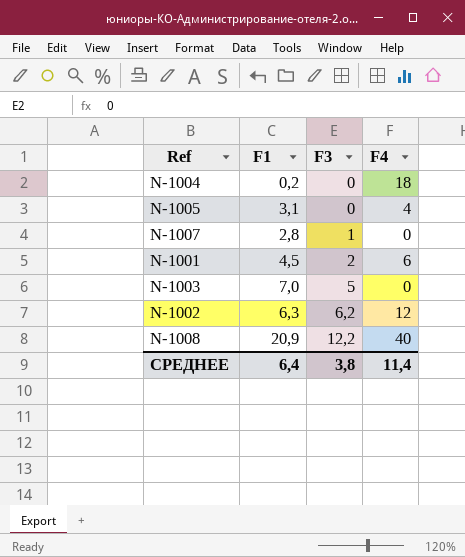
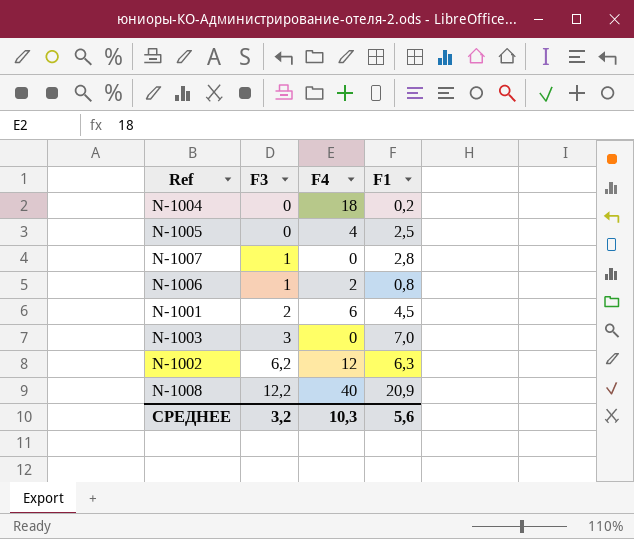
column F1 | position: 2 -> 4
N-1005 | F1: 3,1 -> 2,5
row N-1006: none -> 1 | 2 | 0,8
N-1003 | F3: 5 -> 3
СРЕДНЕЕ | F3: 3,8 -> 3,2
СРЕДНЕЕ | F4: 11,4 -> 10,3
СРЕДНЕЕ | F1: 6,4 -> 5,6

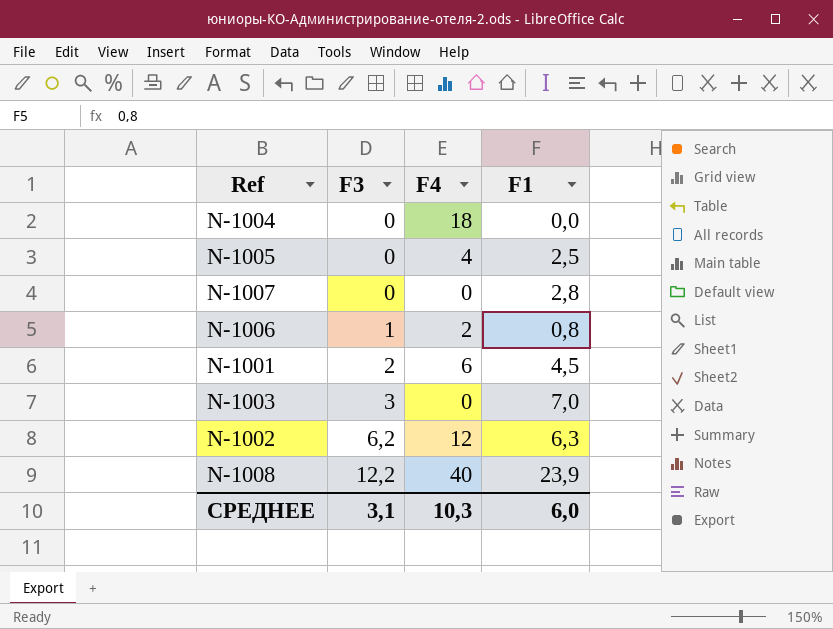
N-1004 | F1: 0,2 -> 0,0
N-1007 | F3: 1 -> 0
N-1008 | F1: 20,9 -> 23,9
СРЕДНЕЕ | F3: 3,2 -> 3,1
СРЕДНЕЕ | F1: 5,6 -> 6,0

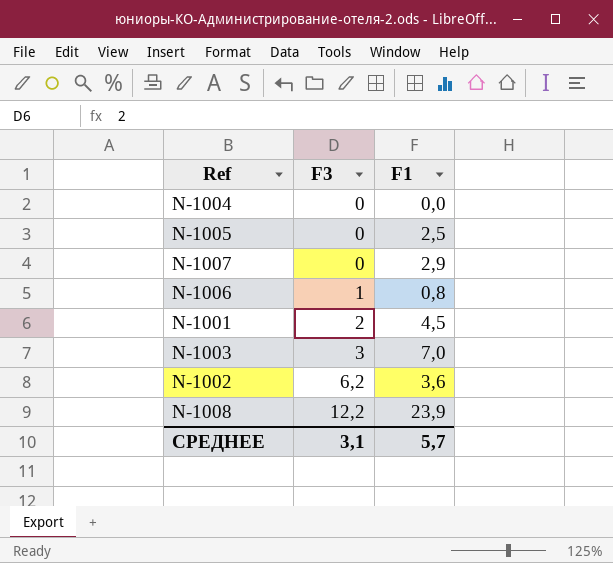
column F4 | position: 3 -> none
N-1007 | F1: 2,8 -> 2,9
N-1002 | F1: 6,3 -> 3,6
СРЕДНЕЕ | F1: 6,0 -> 5,7

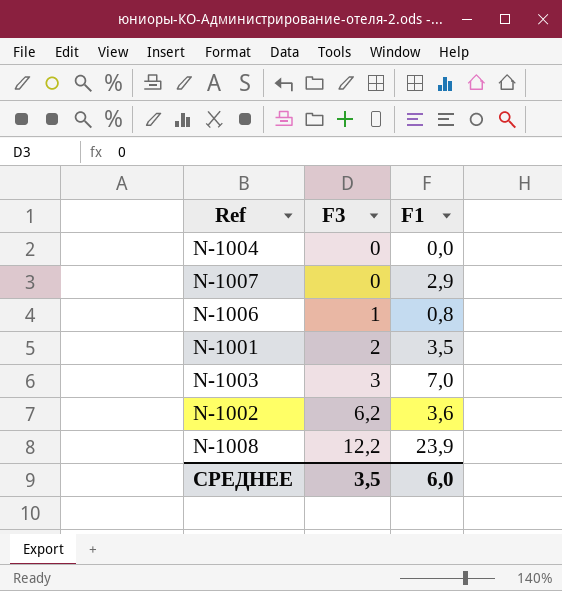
row N-1005: 0 | 2,5 -> none
N-1001 | F1: 4,5 -> 3,5
СРЕДНЕЕ | F3: 3,1 -> 3,5
СРЕДНЕЕ | F1: 5,7 -> 6,0

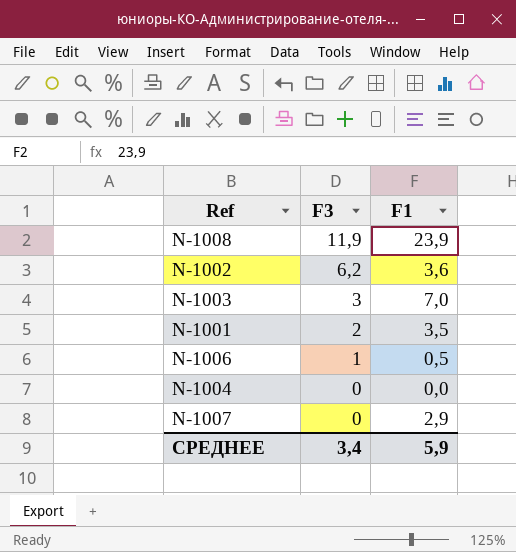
row order: F3 ascending -> F3 descending
N-1008 | F3: 12,2 -> 11,9
N-1006 | F1: 0,8 -> 0,5
СРЕДНЕЕ | F3: 3,5 -> 3,4
СРЕДНЕЕ | F1: 6,0 -> 5,9

